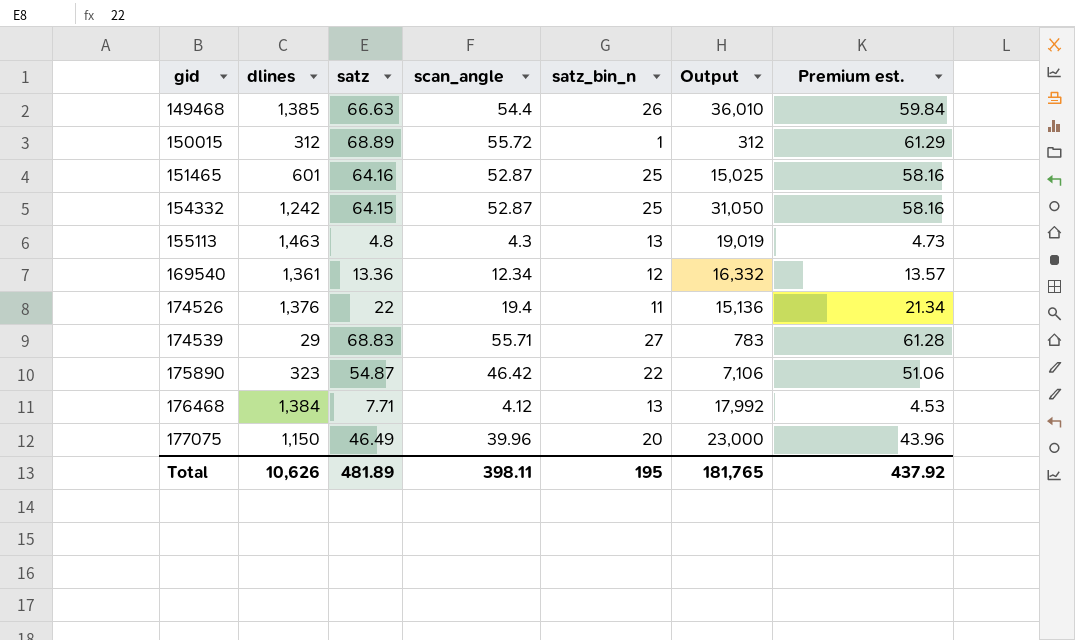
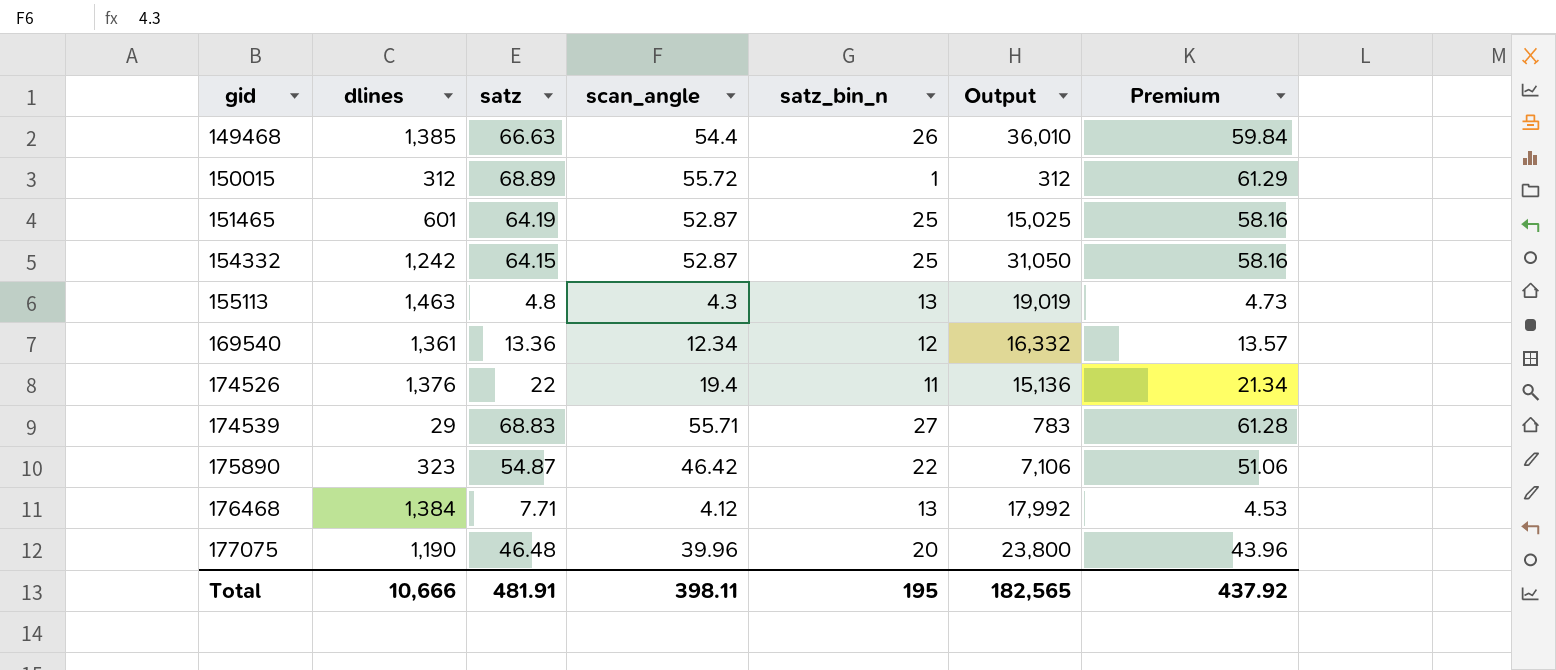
column name: Premium est. -> Premium
151465 | satz: 64.16 -> 64.19
177075 | dlines: 1,150 -> 1,190
177075 | satz: 46.49 -> 46.48
177075 | Output: 23,000 -> 23,800
Total | dlines: 10,626 -> 10,666
Total | satz: 481.89 -> 481.91
Total | Output: 181,765 -> 182,565

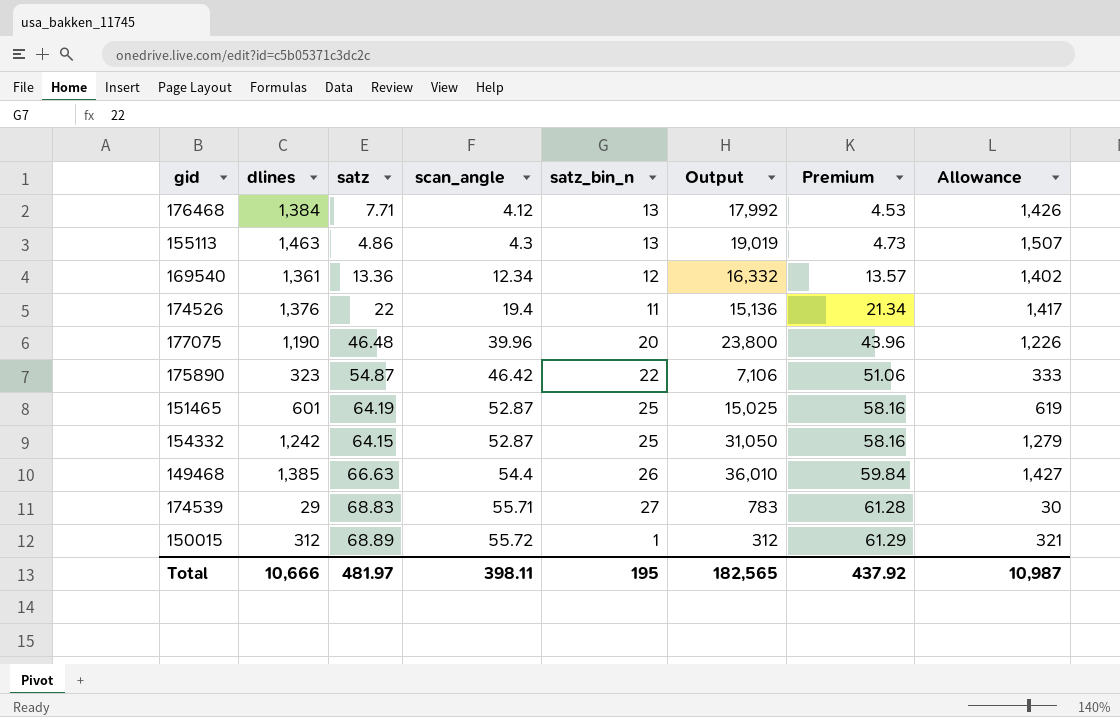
row order: gid ascending -> scan_angle ascending
column Allowance | formula: none -> [dlines] * 1.03
155113 | satz: 4.8 -> 4.86
Total | satz: 481.91 -> 481.97

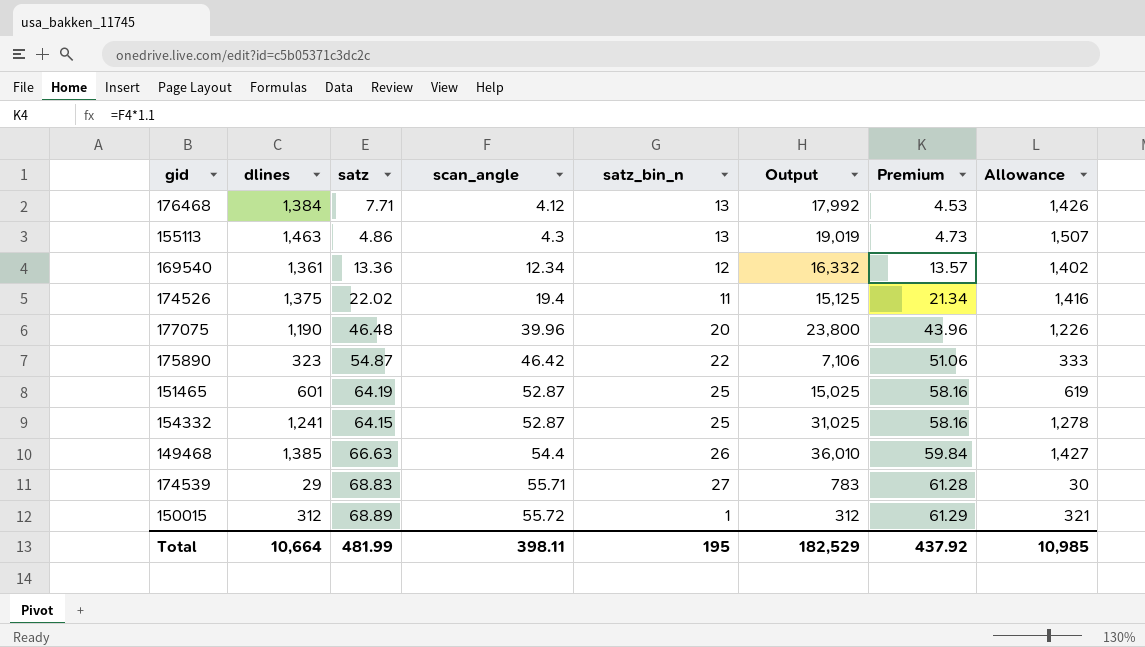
174526 | dlines: 1,376 -> 1,375
174526 | satz: 22 -> 22.02
174526 | Output: 15,136 -> 15,125
174526 | Allowance: 1,417 -> 1,416
154332 | dlines: 1,242 -> 1,241
154332 | Output: 31,050 -> 31,025
154332 | Allowance: 1,279 -> 1,278
Total | dlines: 10,666 -> 10,664
Total | satz: 481.97 -> 481.99
Total | Output: 182,565 -> 182,529
Total | Allowance: 10,987 -> 10,985

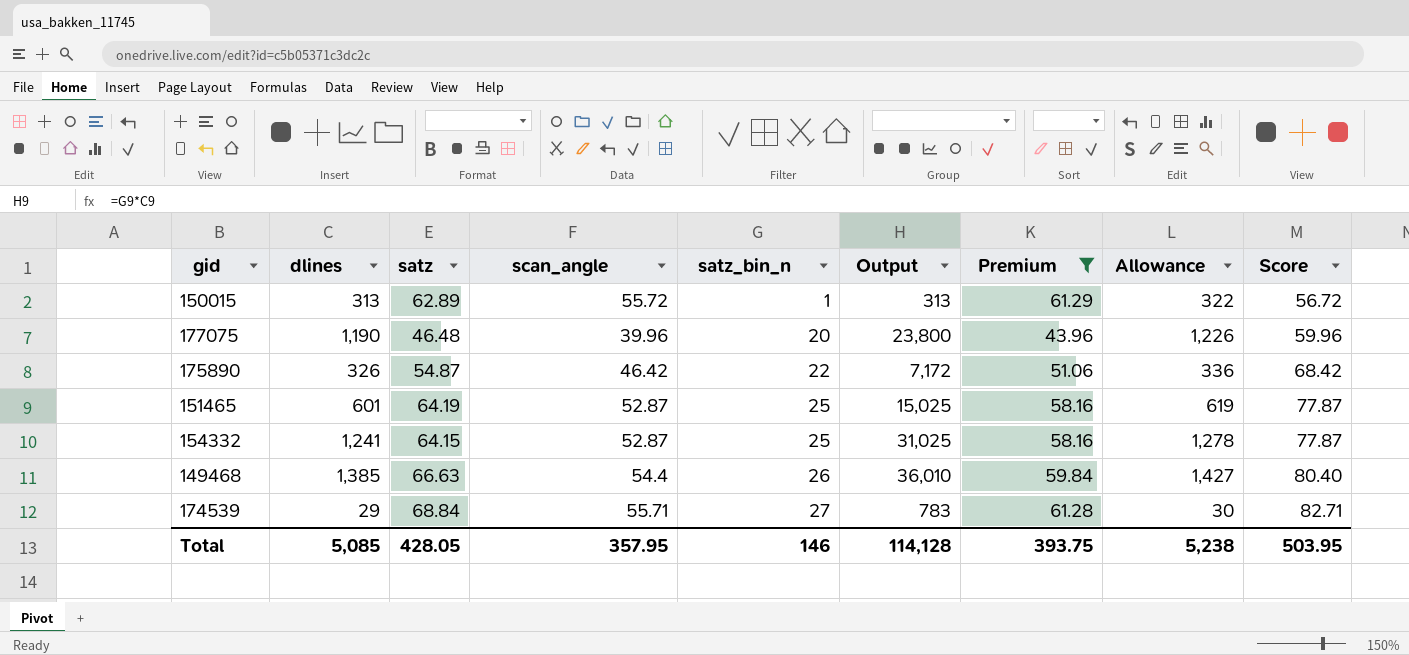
filter: none -> Premium >= 43.96
row order: scan_angle ascending -> satz_bin_n ascending
column Score | formula: none -> [scan_angle] + [satz_bin_n]
150015 | dlines: 312 -> 313
150015 | satz: 68.89 -> 62.89
150015 | Output: 312 -> 313
150015 | Allowance: 321 -> 322
175890 | dlines: 323 -> 326
175890 | Output: 7,106 -> 7,172
175890 | Allowance: 333 -> 336
174539 | satz: 68.83 -> 68.84
Total | dlines: 10,664 -> 5,085
Total | satz: 481.99 -> 428.05
Total | scan_angle: 398.11 -> 357.95
Total | satz_bin_n: 195 -> 146
Total | Output: 182,529 -> 114,128
Total | Premium: 437.92 -> 393.75
Total | Allowance: 10,985 -> 5,238

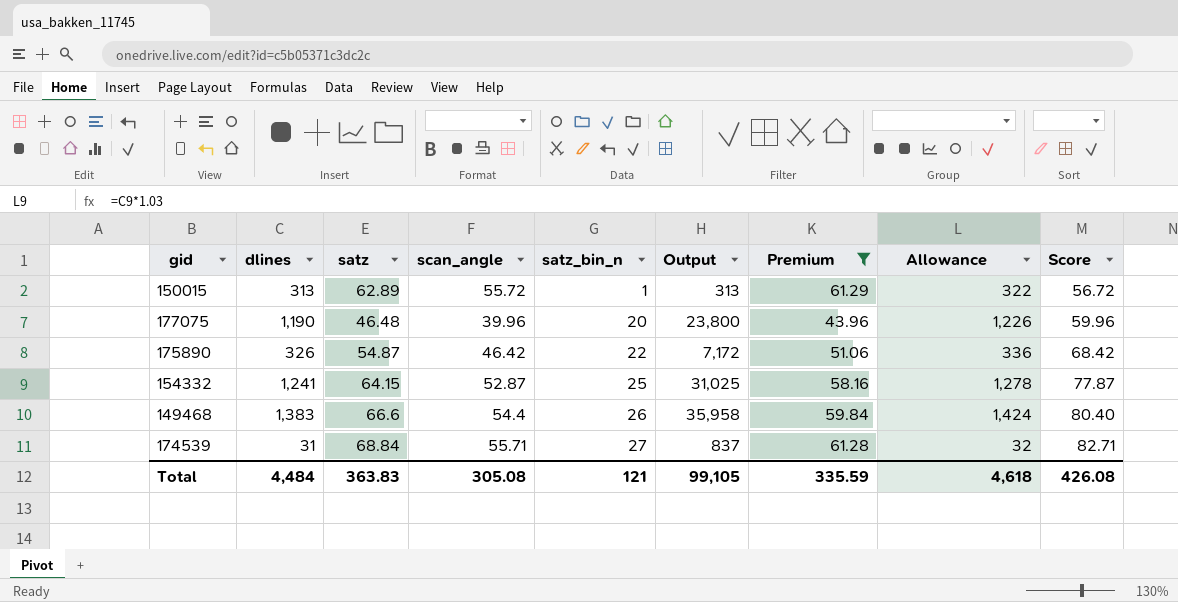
row 151465: 601 | 64.19 | 52.87 | 25 | 15,025 | 58.16 | 619 | 77.87 -> none
149468 | dlines: 1,385 -> 1,383
149468 | satz: 66.63 -> 66.6
149468 | Output: 36,010 -> 35,958
149468 | Allowance: 1,427 -> 1,424
174539 | dlines: 29 -> 31
174539 | Output: 783 -> 837
174539 | Allowance: 30 -> 32
Total | dlines: 5,085 -> 4,484
Total | satz: 428.05 -> 363.83
Total | scan_angle: 357.95 -> 305.08
Total | satz_bin_n: 146 -> 121
Total | Output: 114,128 -> 99,105
Total | Premium: 393.75 -> 335.59
Total | Allowance: 5,238 -> 4,618
Total | Score: 503.95 -> 426.08

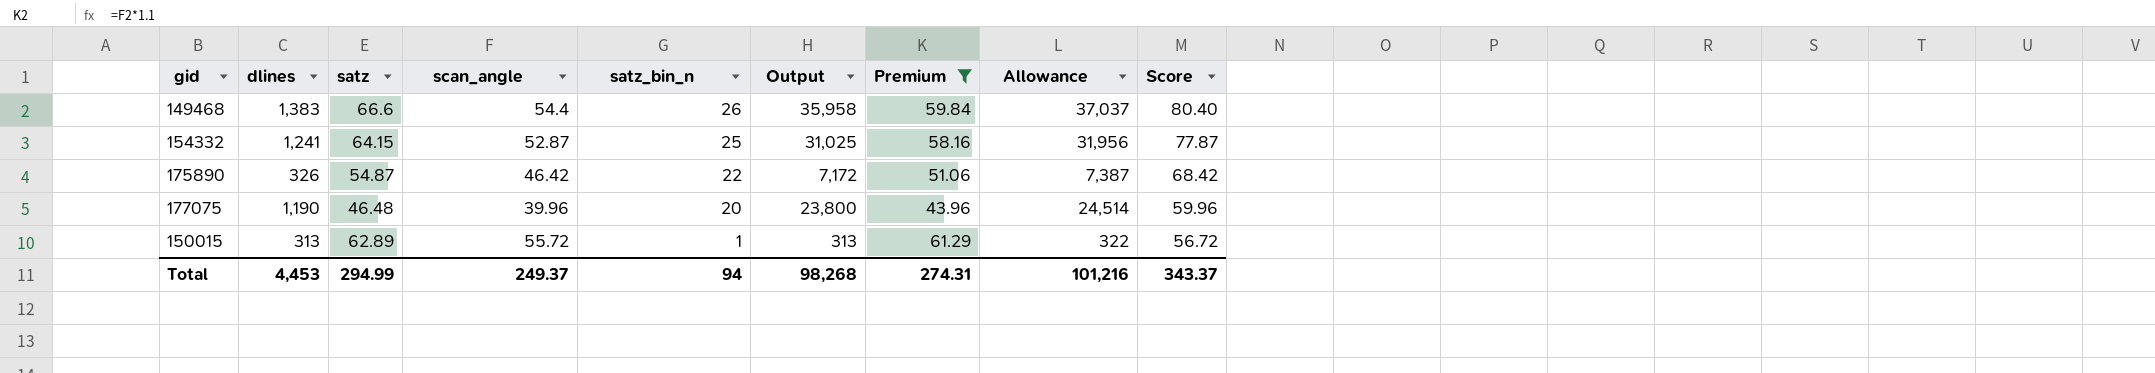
row order: satz_bin_n ascending -> satz_bin_n descending
column Allowance | formula: [dlines] * 1.03 -> [Output] * 1.03
row 174539: 31 | 68.84 | 55.71 | 27 | 837 | 61.28 | 32 | 82.71 -> none
Total | dlines: 4,484 -> 4,453
Total | satz: 363.83 -> 294.99
Total | scan_angle: 305.08 -> 249.37
Total | satz_bin_n: 121 -> 94
Total | Output: 99,105 -> 98,268
Total | Premium: 335.59 -> 274.31
Total | Allowance: 4,618 -> 101,216
Total | Score: 426.08 -> 343.37

